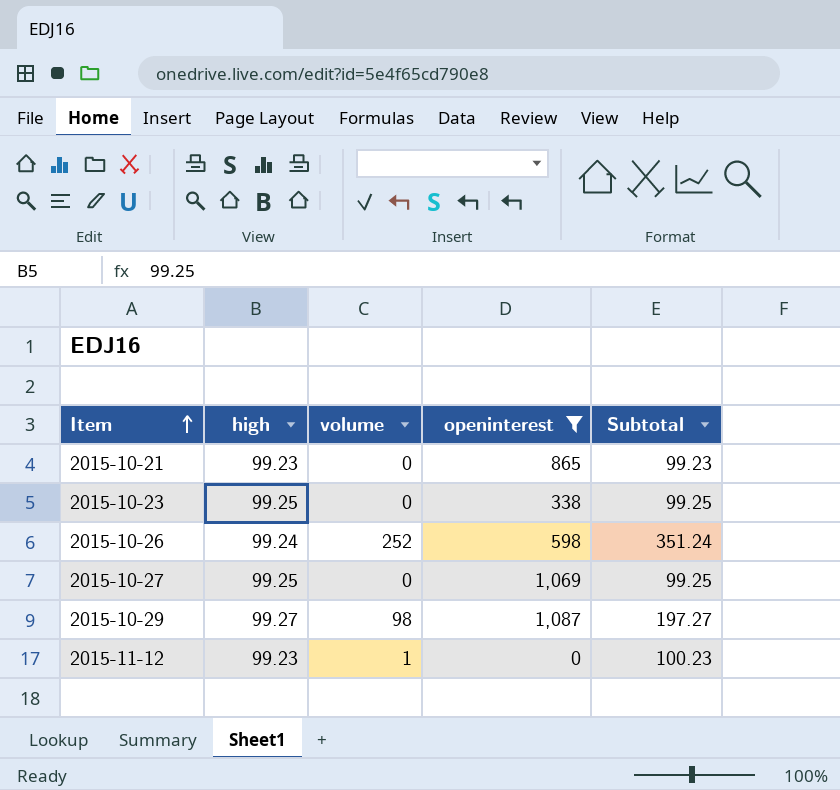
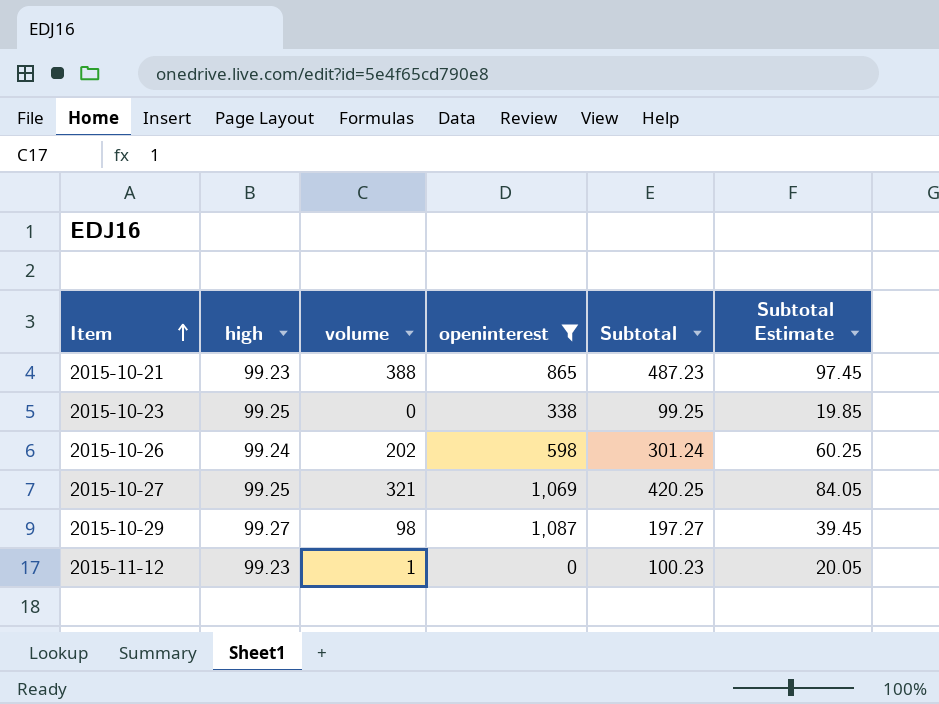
column Subtotal Estimate | formula: none -> [Subtotal] * 0.2
2015-10-21 | volume: 0 -> 388
2015-10-21 | Subtotal: 99.23 -> 487.23
2015-10-26 | volume: 252 -> 202
2015-10-26 | Subtotal: 351.24 -> 301.24
2015-10-27 | volume: 0 -> 321
2015-10-27 | Subtotal: 99.25 -> 420.25

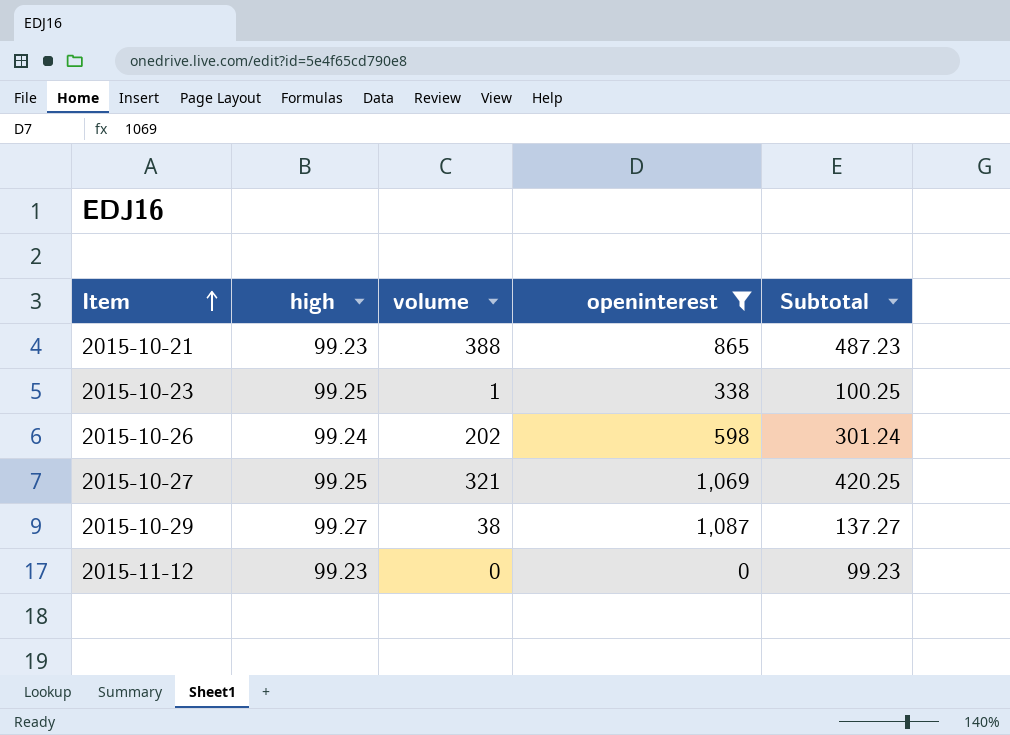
column Subtotal Estimate | formula: [Subtotal] * 0.2 -> none
2015-10-23 | volume: 0 -> 1
2015-10-23 | Subtotal: 99.25 -> 100.25
2015-10-29 | volume: 98 -> 38
2015-10-29 | Subtotal: 197.27 -> 137.27
2015-11-12 | volume: 1 -> 0
2015-11-12 | Subtotal: 100.23 -> 99.23

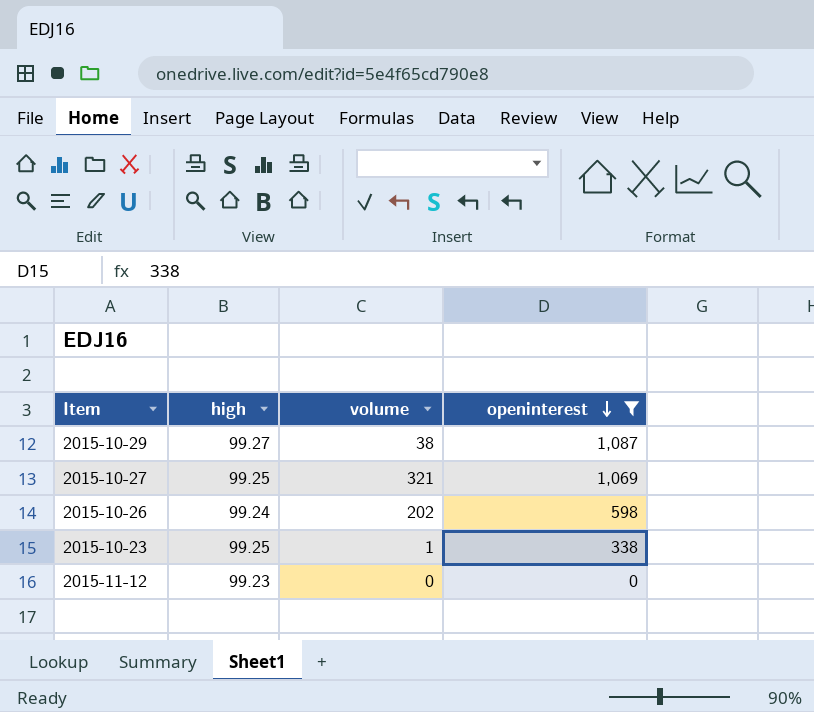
row order: Item ascending -> openinterest descending
column Subtotal | formula: [high] + [volume] -> none
row 2015-10-21: 99.23 | 388 | 865 | 487.23 -> none

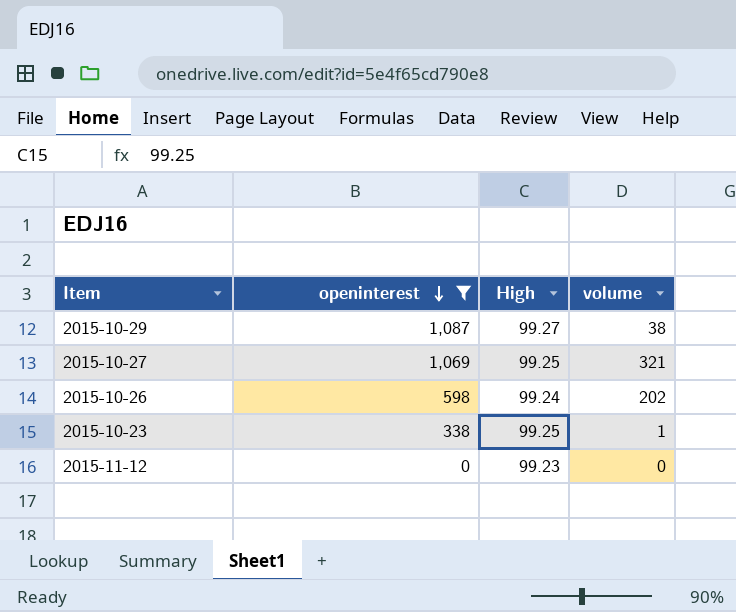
column openinterest | position: 4 -> 2
column name: high -> High

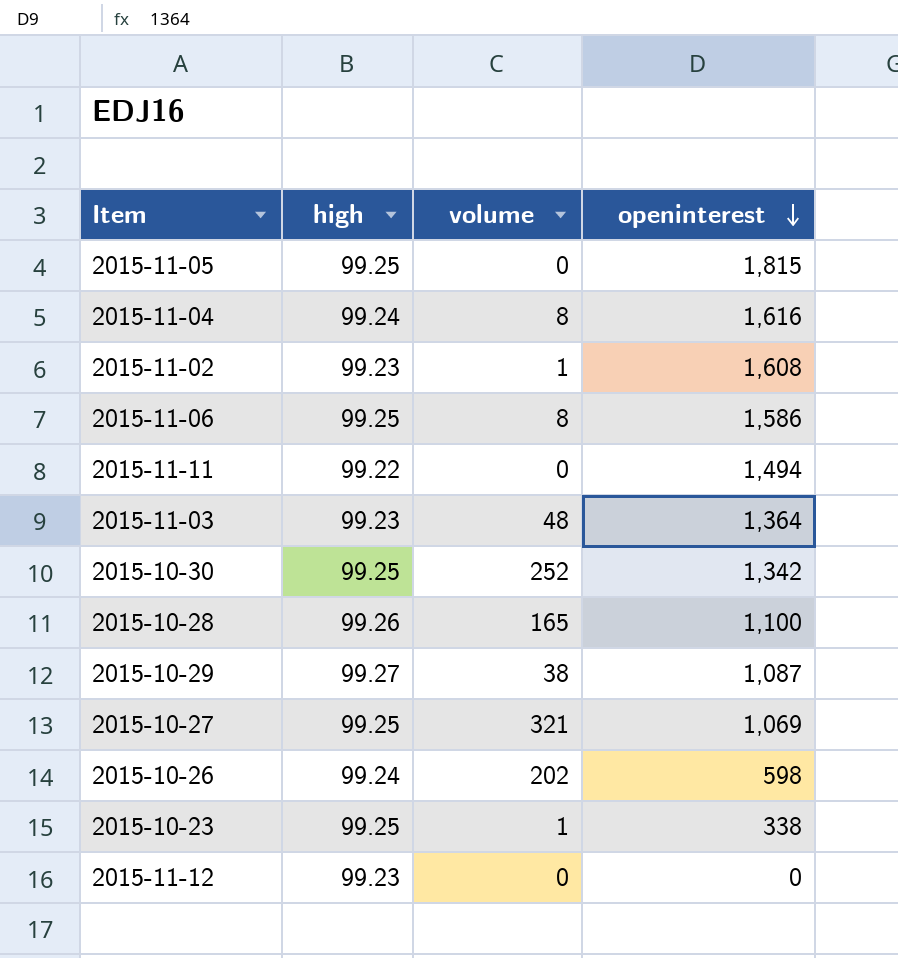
filter: openinterest <= 1,087 -> none
column name: High -> high
column openinterest | position: 2 -> 4

